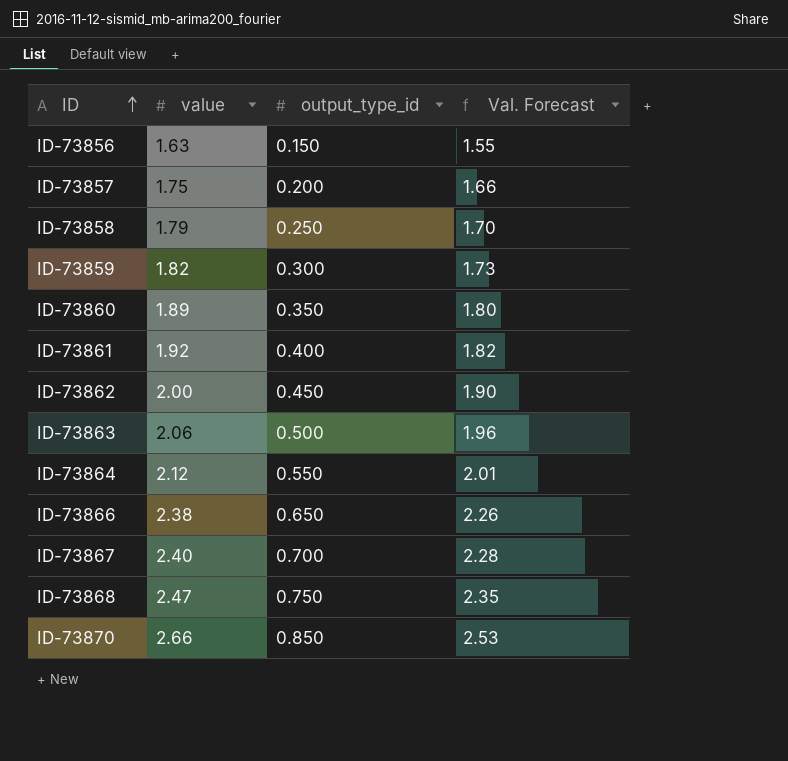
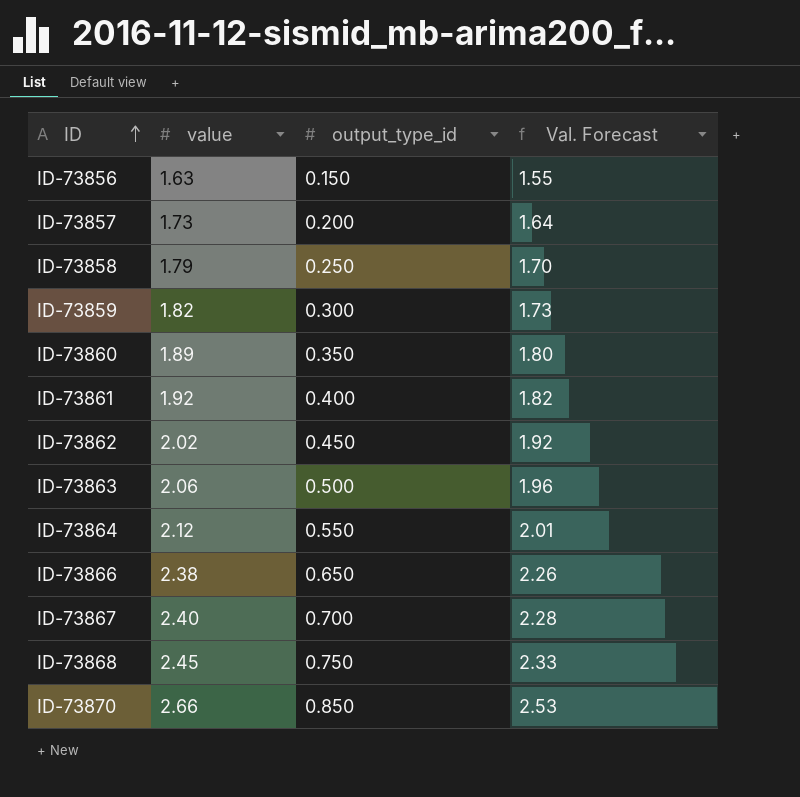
ID-73857 | value: 1.75 -> 1.73
ID-73857 | Val. Forecast: 1.66 -> 1.64
ID-73862 | value: 2.00 -> 2.02
ID-73862 | Val. Forecast: 1.90 -> 1.92
ID-73868 | value: 2.47 -> 2.45
ID-73868 | Val. Forecast: 2.35 -> 2.33

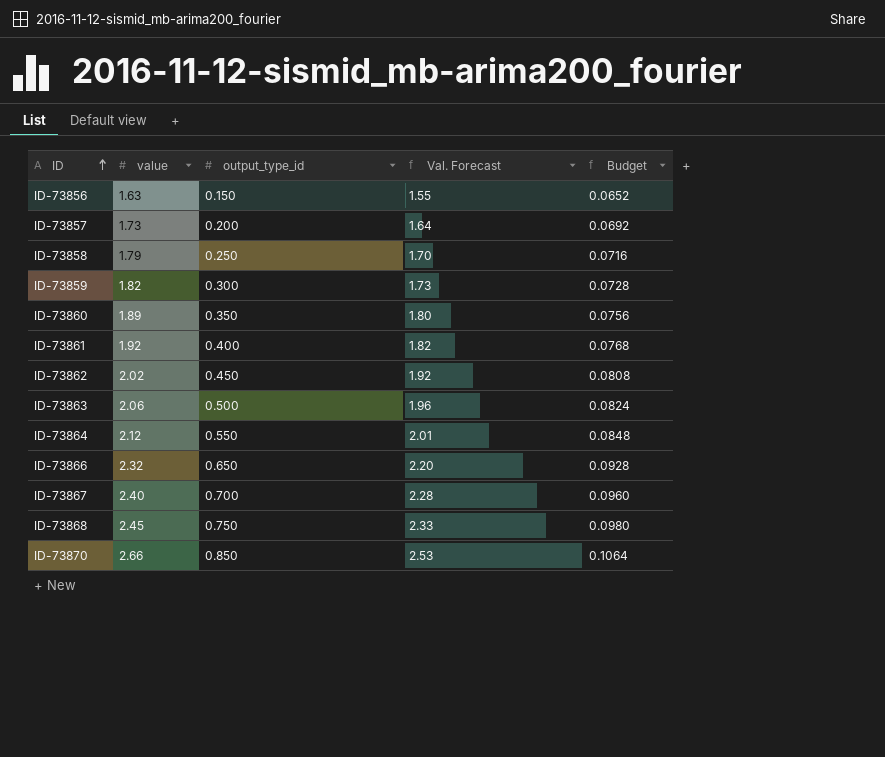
column Budget | formula: none -> [value] * 0.04
ID-73866 | value: 2.38 -> 2.32
ID-73866 | Val. Forecast: 2.26 -> 2.20

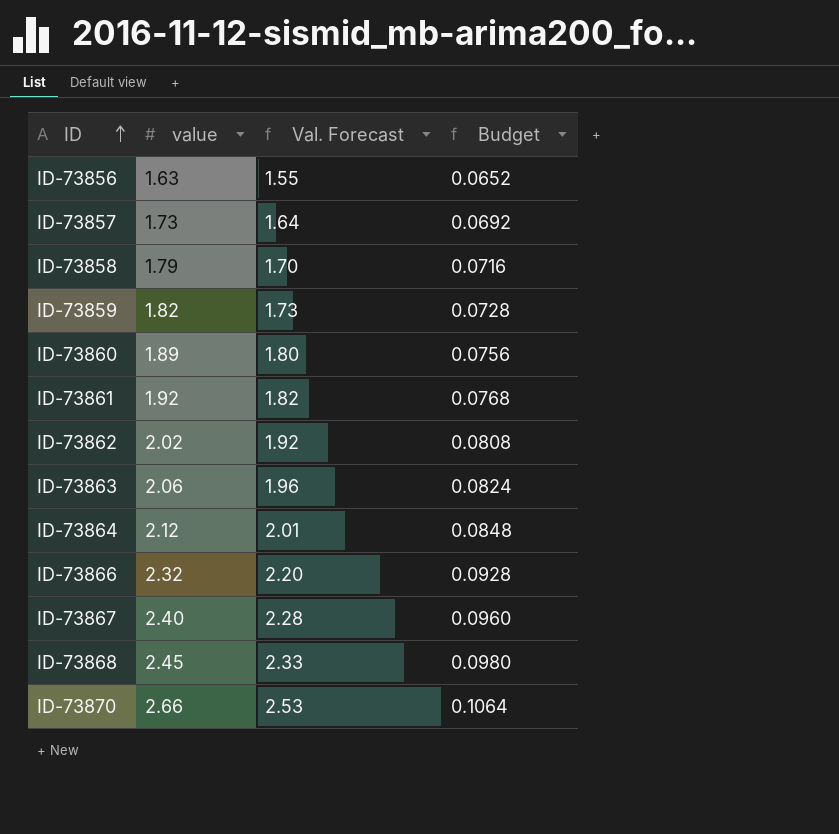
column output_type_id | position: 3 -> none

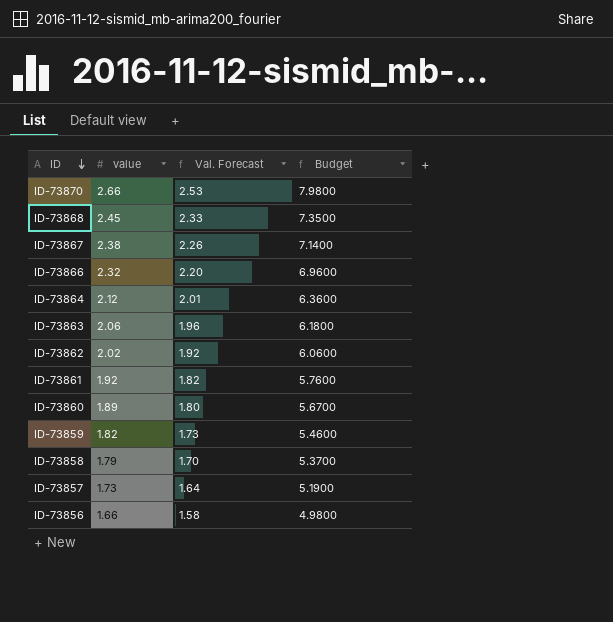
row order: ID ascending -> ID descending
column Budget | formula: [value] * 0.04 -> [value] * 3
ID-73867 | value: 2.40 -> 2.38
ID-73867 | Val. Forecast: 2.28 -> 2.26
ID-73856 | value: 1.63 -> 1.66
ID-73856 | Val. Forecast: 1.55 -> 1.58

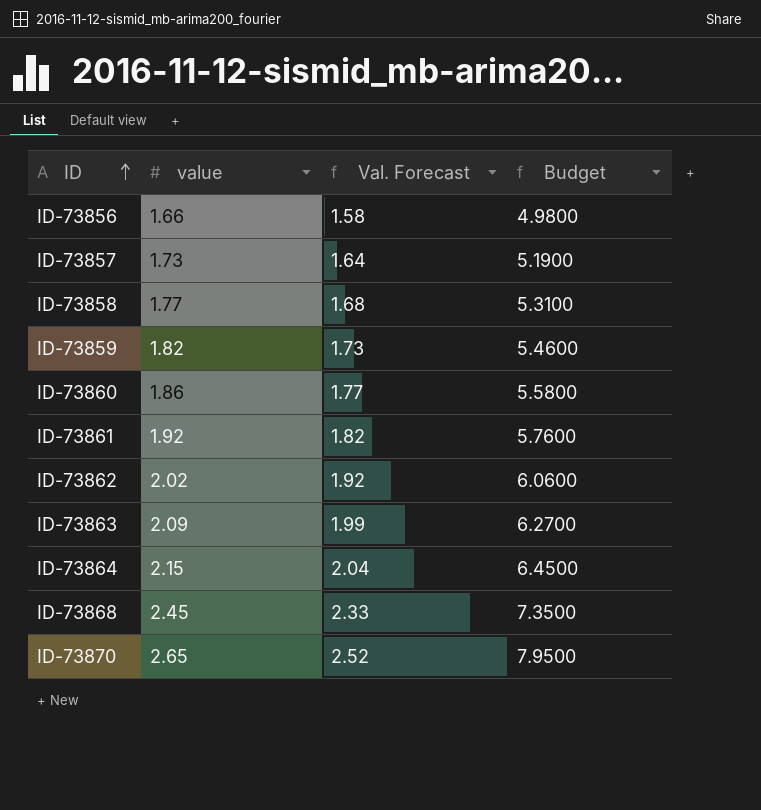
row order: ID descending -> ID ascending
row ID-73867: 2.38 | 2.26 | 7.1400 -> none
row ID-73866: 2.32 | 2.20 | 6.9600 -> none
ID-73858 | value: 1.79 -> 1.77
ID-73858 | Val. Forecast: 1.70 -> 1.68
ID-73858 | Budget: 5.3700 -> 5.3100
ID-73860 | value: 1.89 -> 1.86
ID-73860 | Val. Forecast: 1.80 -> 1.77
ID-73860 | Budget: 5.6700 -> 5.5800
ID-73863 | value: 2.06 -> 2.09
ID-73863 | Val. Forecast: 1.96 -> 1.99
ID-73863 | Budget: 6.1800 -> 6.2700
ID-73864 | value: 2.12 -> 2.15
ID-73864 | Val. Forecast: 2.01 -> 2.04
ID-73864 | Budget: 6.3600 -> 6.4500
ID-73870 | value: 2.66 -> 2.65
ID-73870 | Val. Forecast: 2.53 -> 2.52
ID-73870 | Budget: 7.9800 -> 7.9500

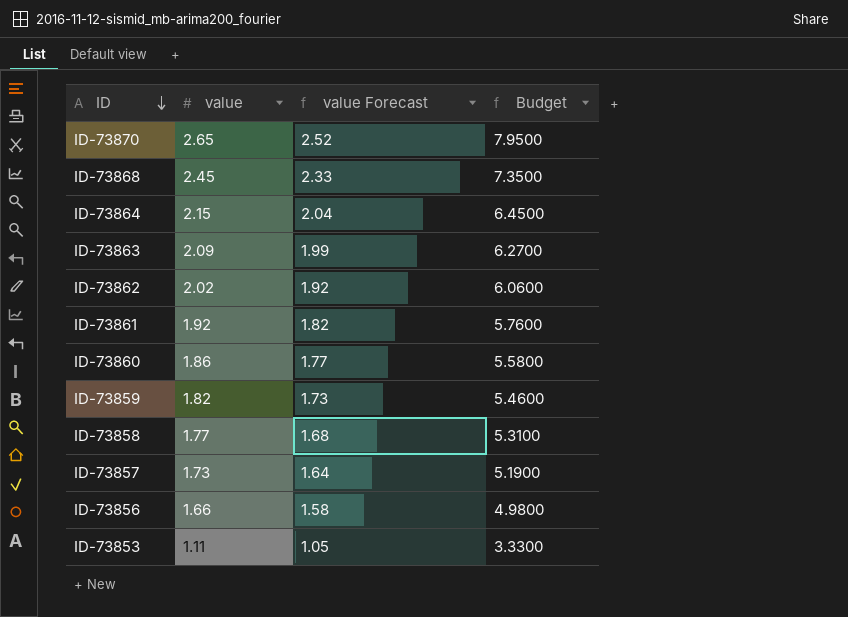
row order: ID ascending -> ID descending
column name: Val. Forecast -> value Forecast
row ID-73853: none -> 1.11 | 1.05 | 3.3300

